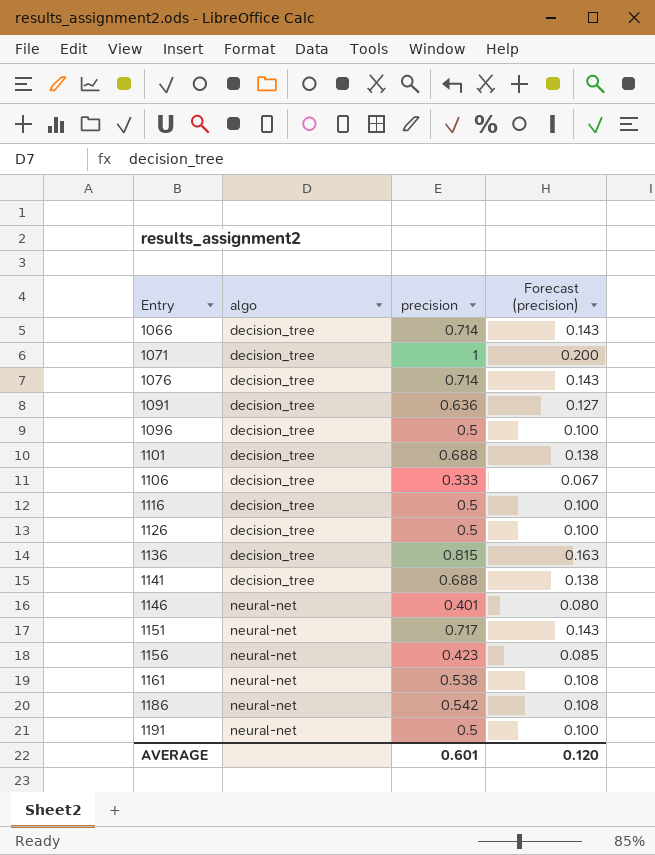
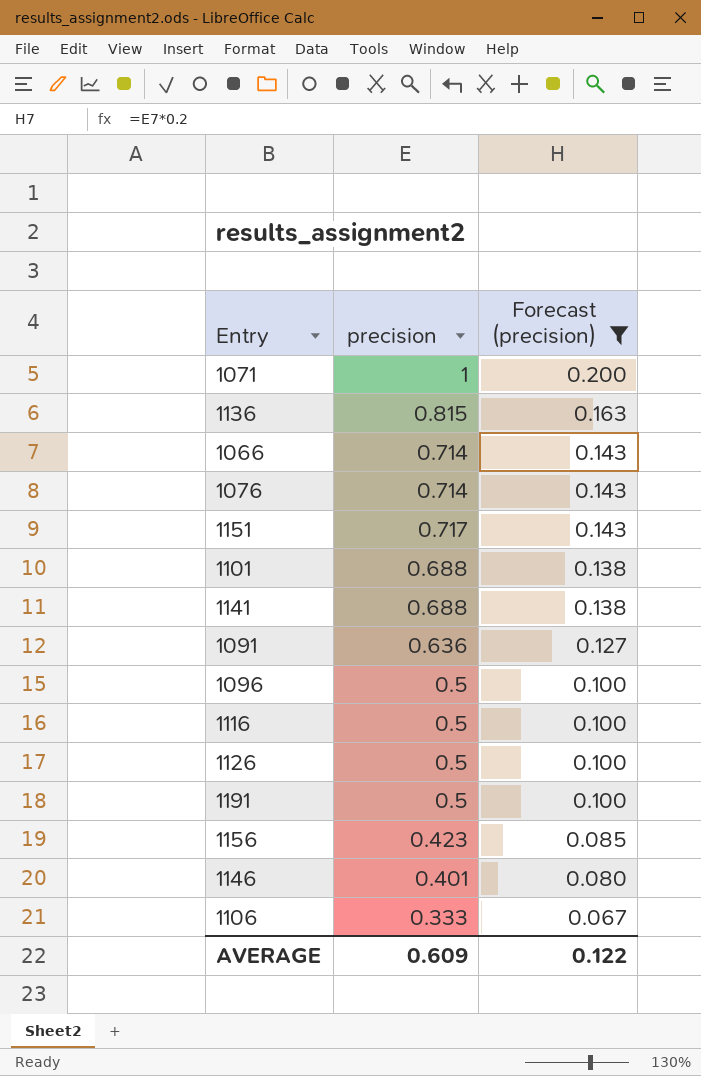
filter: none -> Forecast (precision) != 0.108
row order: Entry ascending -> Forecast (precision) descending
column algo | position: 2 -> none
AVERAGE | precision: 0.601 -> 0.609
AVERAGE | Forecast (precision): 0.120 -> 0.122

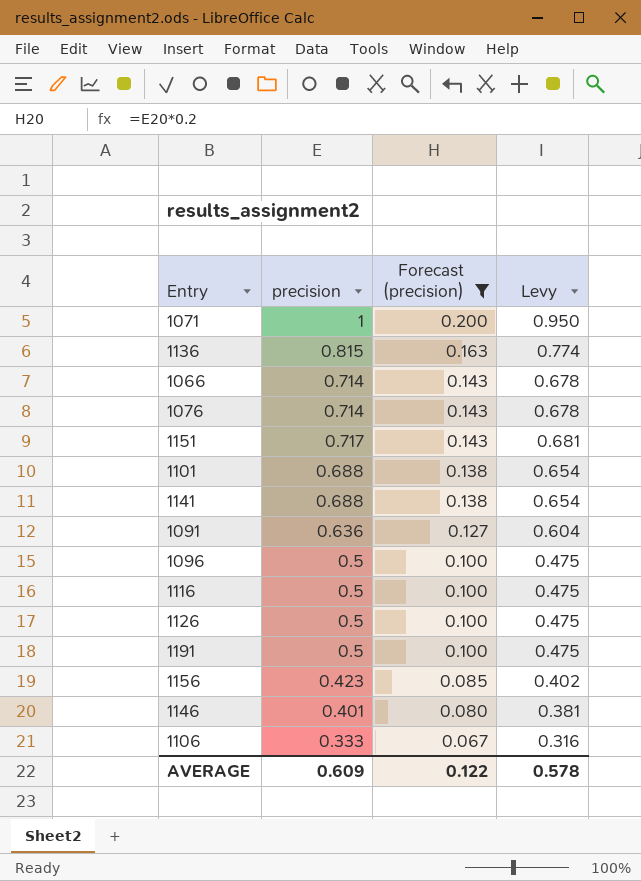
column Levy | formula: none -> [precision] * 0.95

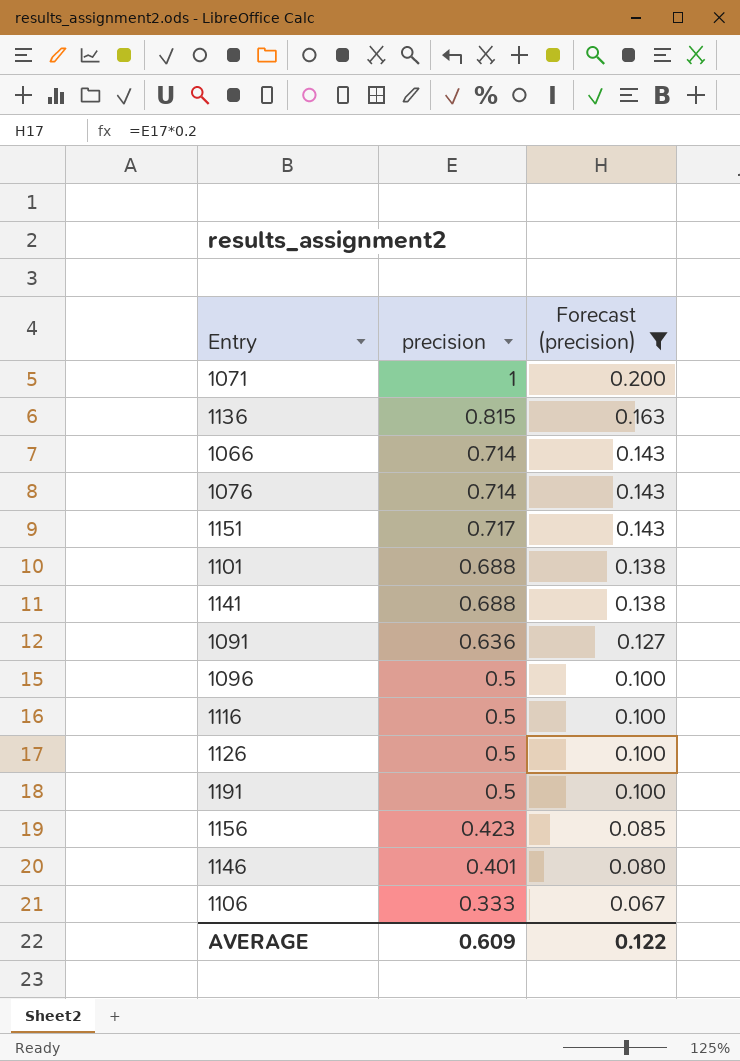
column Levy | formula: [precision] * 0.95 -> none

